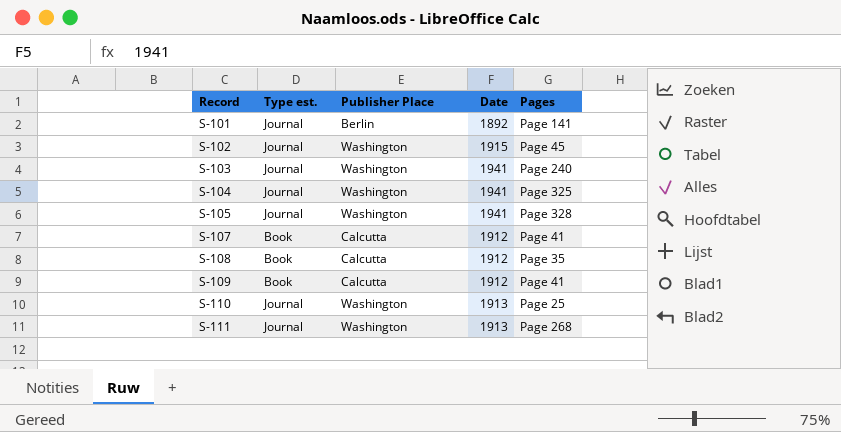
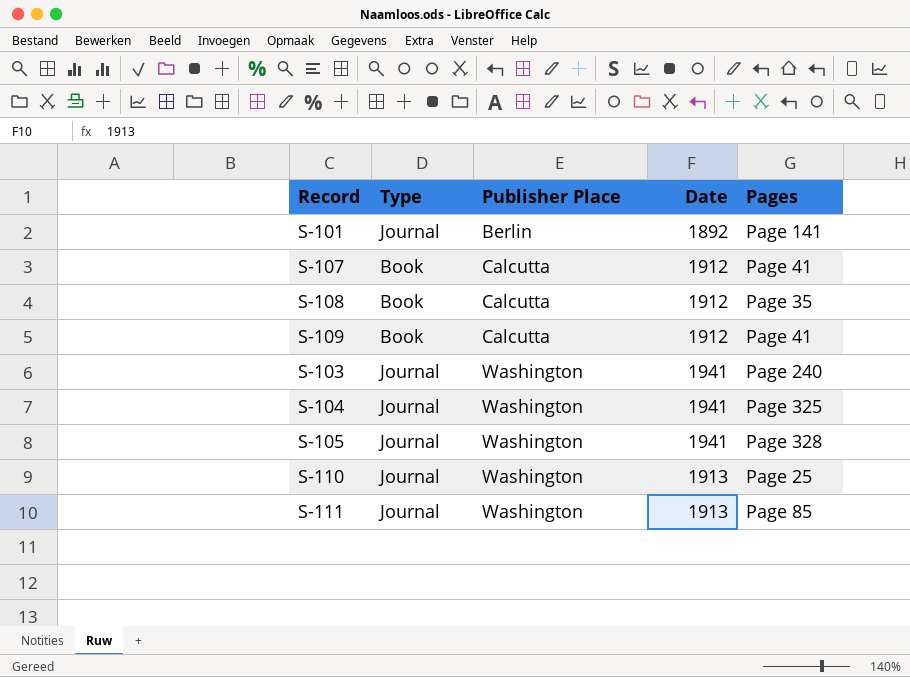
row order: Record ascending -> Publisher Place ascending
column name: Type est. -> Type
row S-102: Journal | Washington | 1915 | Page 45 -> none
S-111 | Pages: Page 268 -> Page 85

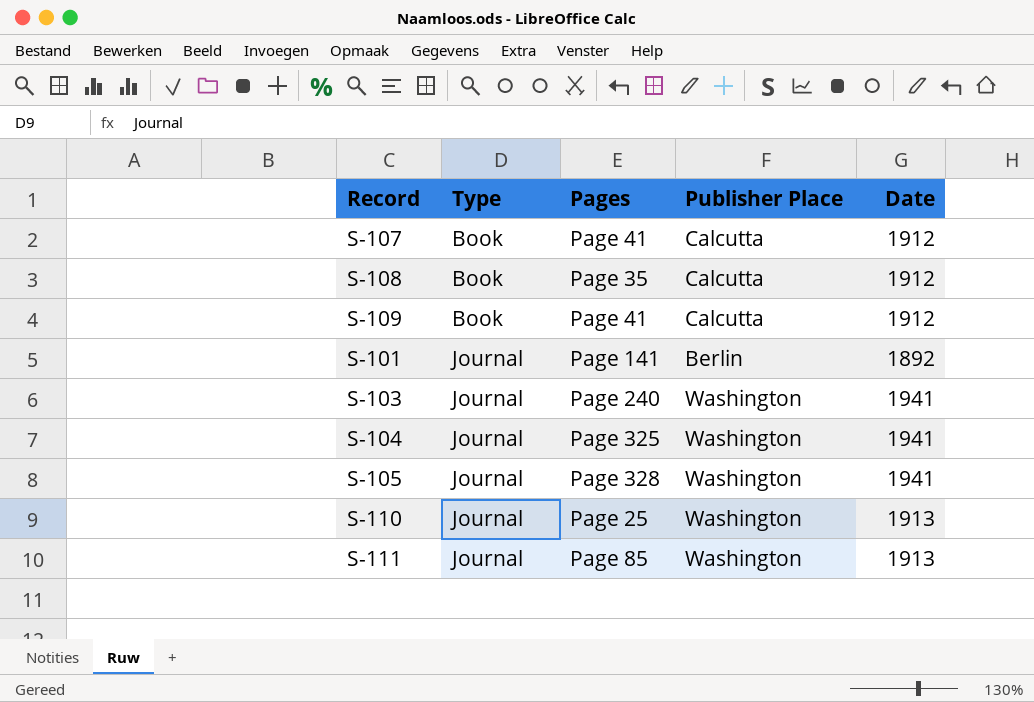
row order: Publisher Place ascending -> Type ascending
column Pages | position: 5 -> 3

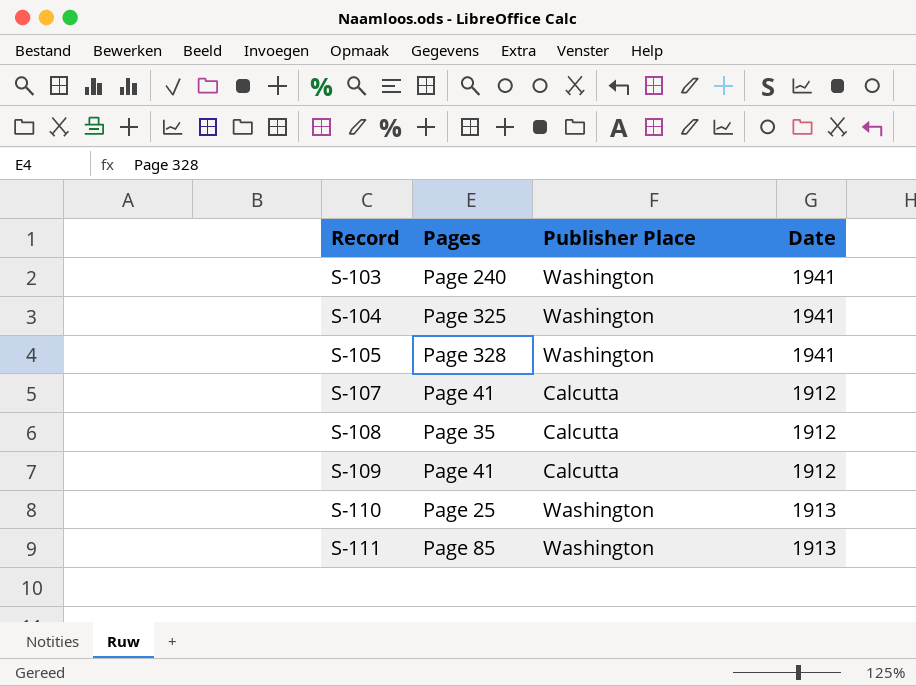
row order: Type ascending -> Record ascending
column Type | position: 2 -> none
row S-101: Journal | Page 141 | Berlin | 1892 -> none

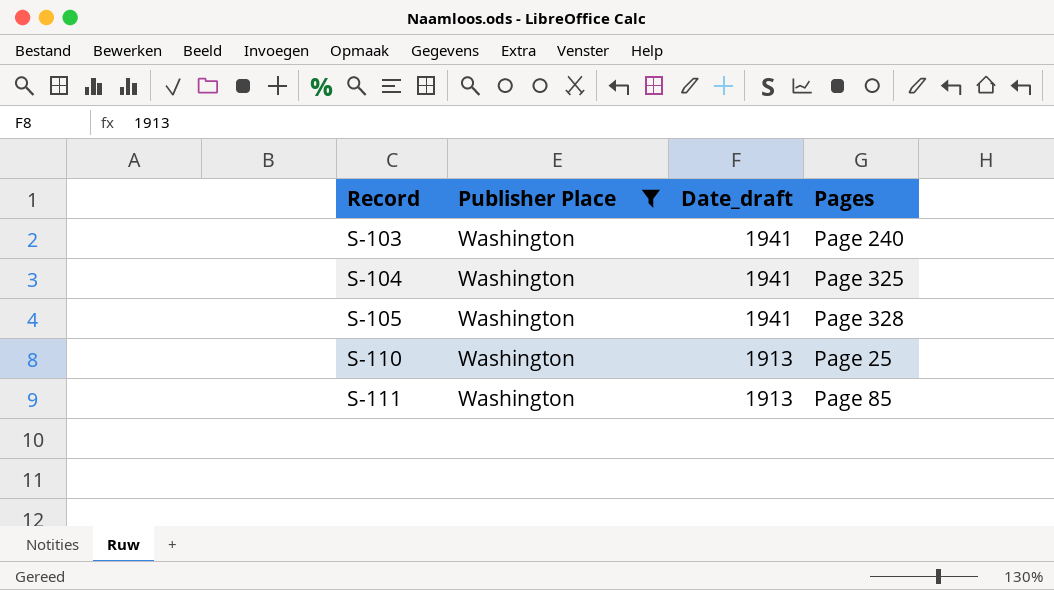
filter: none -> Publisher Place = Washington
column name: Date -> Date_draft
column Pages | position: 2 -> 4

